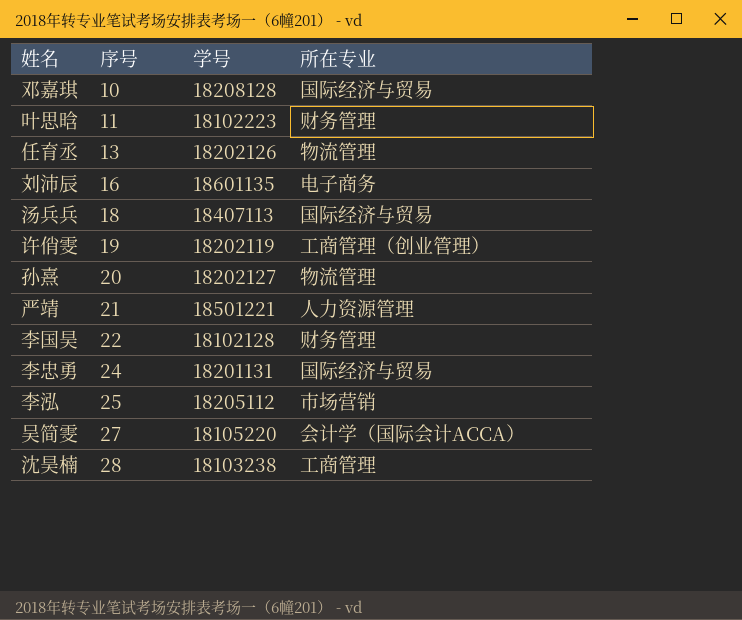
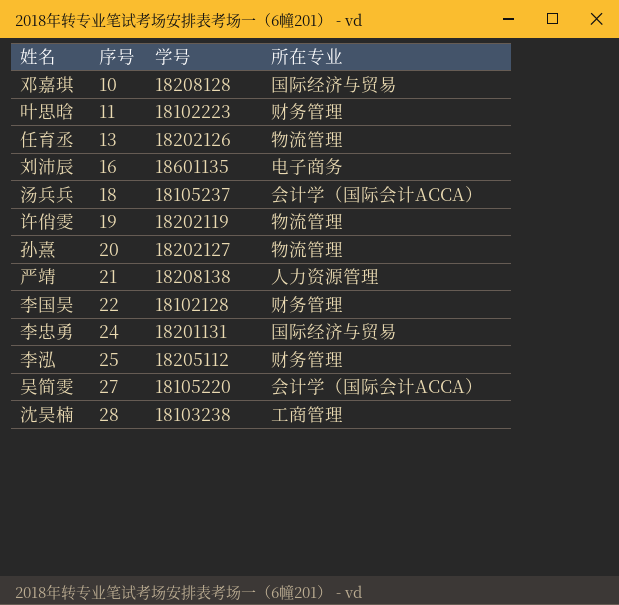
汤兵兵 | 学号: 18407113 -> 18105237
汤兵兵 | 所在专业: 国际经济与贸易 -> 会计学（国际会计ACCA）
许俏雯 | 所在专业: 工商管理（创业管理） -> 物流管理
严靖 | 学号: 18501221 -> 18208138
李泓 | 所在专业: 市场营销 -> 财务管理

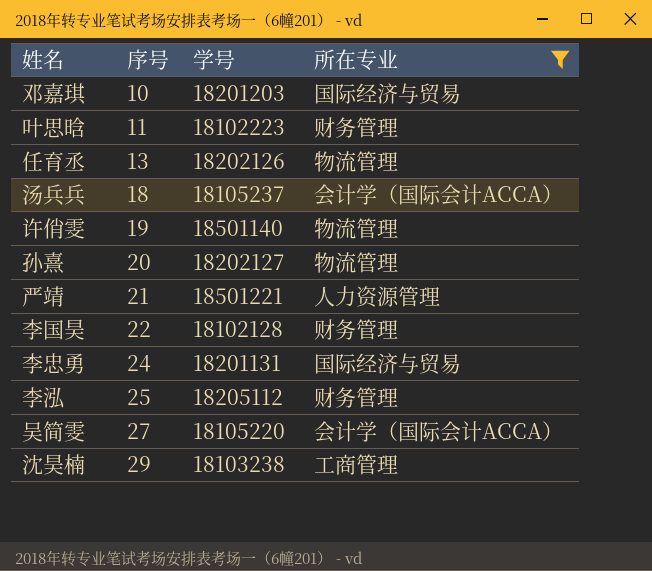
filter: none -> 所在专业 != 电子商务
邓嘉琪 | 学号: 18208128 -> 18201203
许俏雯 | 学号: 18202119 -> 18501140
严靖 | 学号: 18208138 -> 18501221
沈昊楠 | 序号: 28 -> 29

